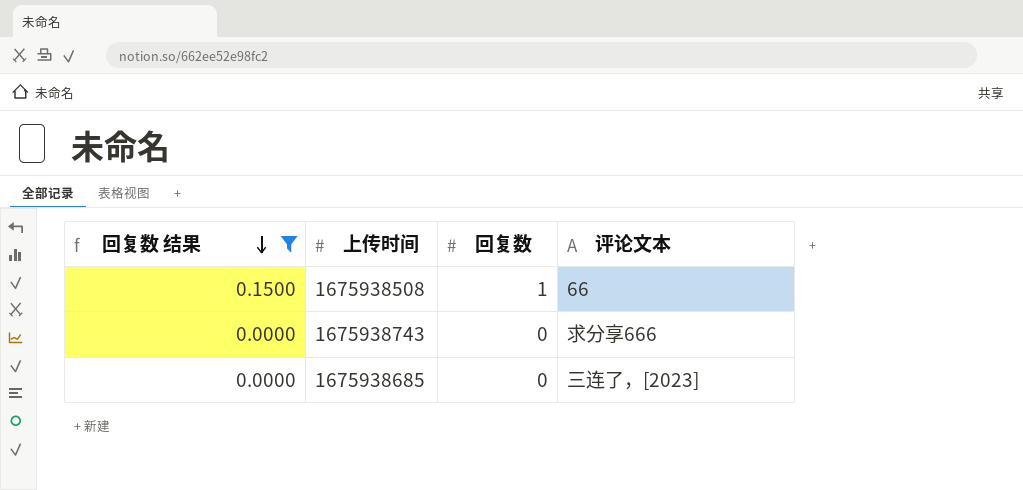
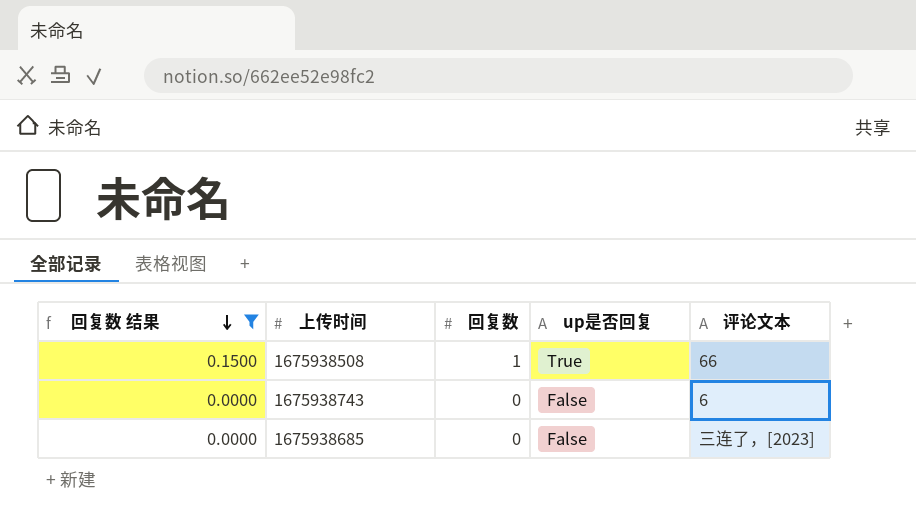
column up是否回复 | position: none -> 4
1675938743 | 评论文本: 求分享666 -> 6

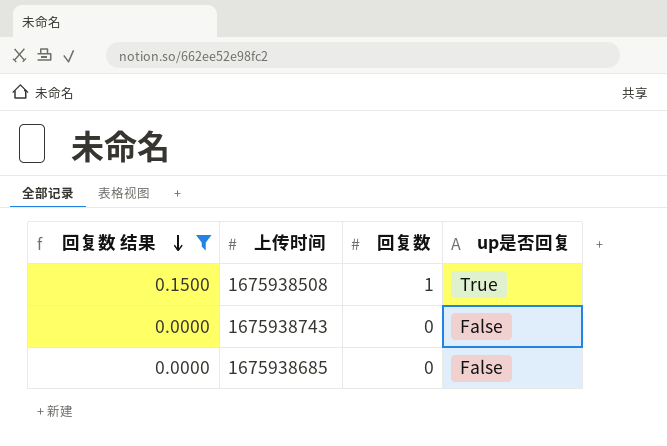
column 评论文本 | position: 5 -> none

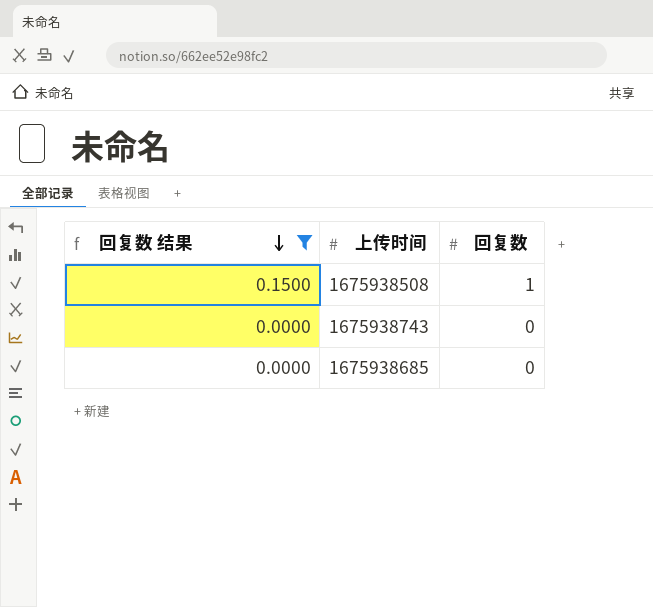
column up是否回复 | position: 4 -> none

